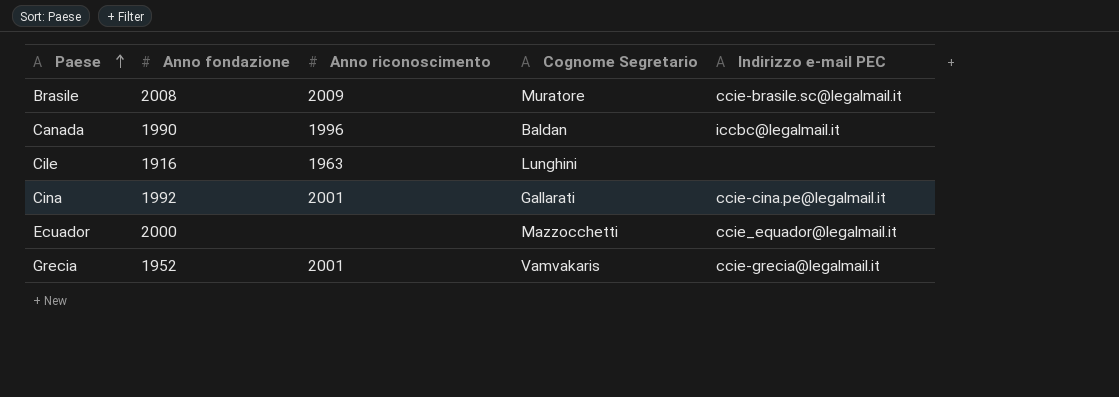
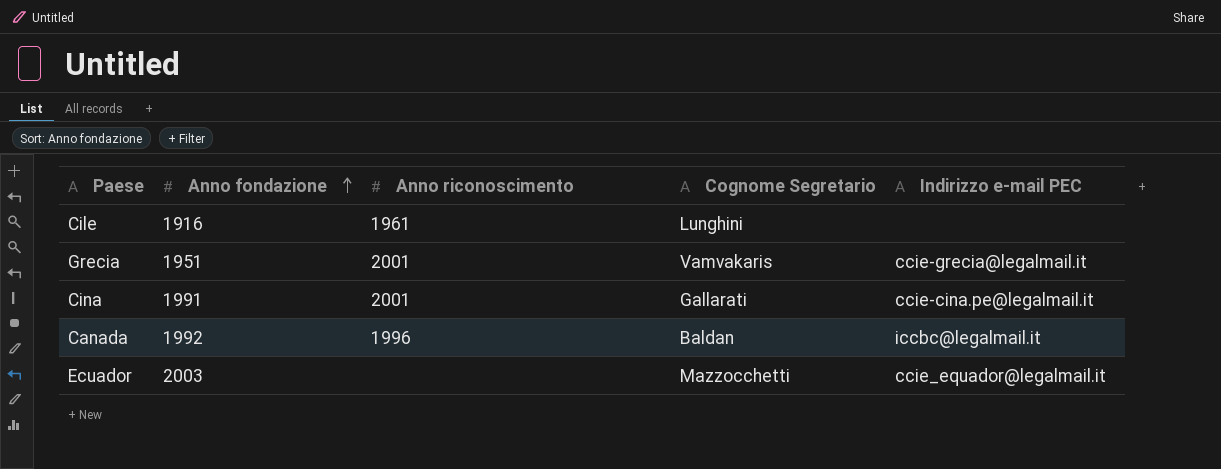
row order: Paese ascending -> Anno fondazione ascending
row Brasile: 2008 | 2009 | Muratore | ccie-brasile.sc@legalmail.it -> none
Cile | Anno riconoscimento: 1963 -> 1961
Grecia | Anno fondazione: 1952 -> 1951
Cina | Anno fondazione: 1992 -> 1991
Canada | Anno fondazione: 1990 -> 1992
Ecuador | Anno fondazione: 2000 -> 2003

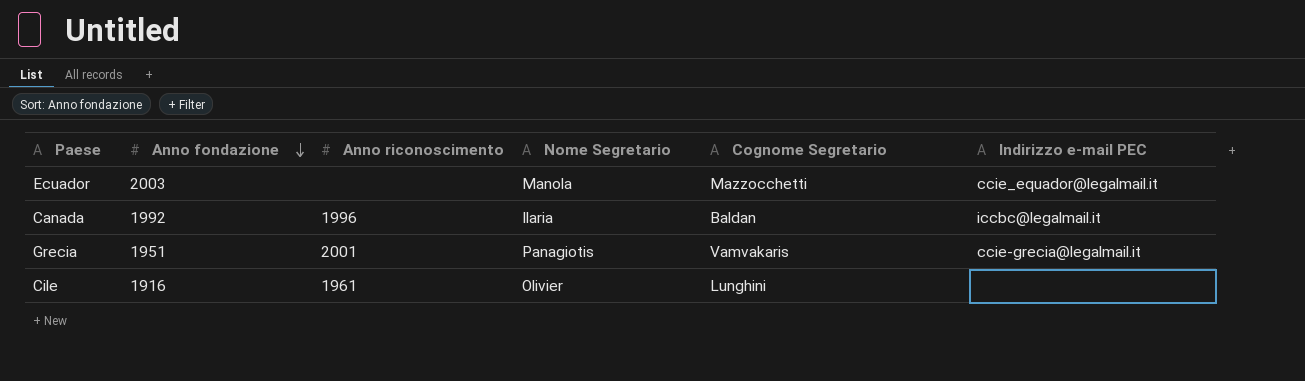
row order: Anno fondazione ascending -> Anno fondazione descending
column Nome Segretario | position: none -> 4
row Cina: 1991 | 2001 | Gallarati | ccie-cina.pe@legalmail.it -> none

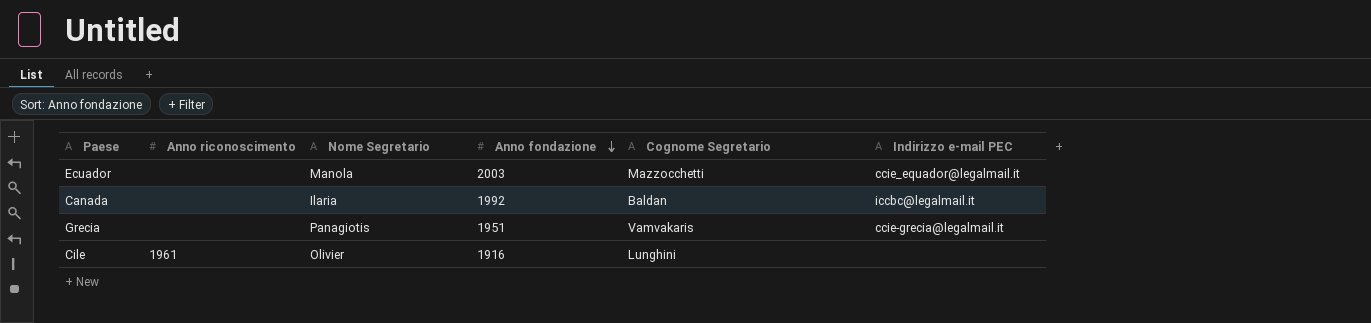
column Anno fondazione | position: 2 -> 4
Canada | Anno riconoscimento: 1996 -> none
Grecia | Anno riconoscimento: 2001 -> none

